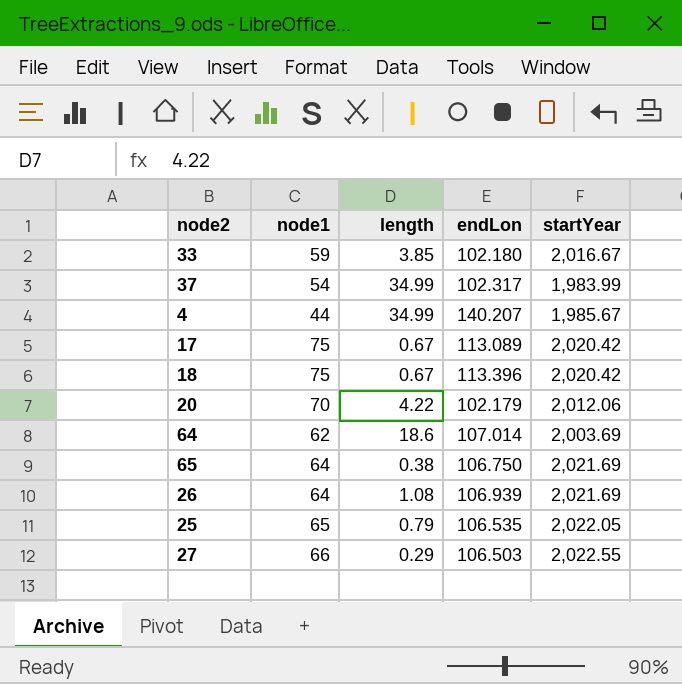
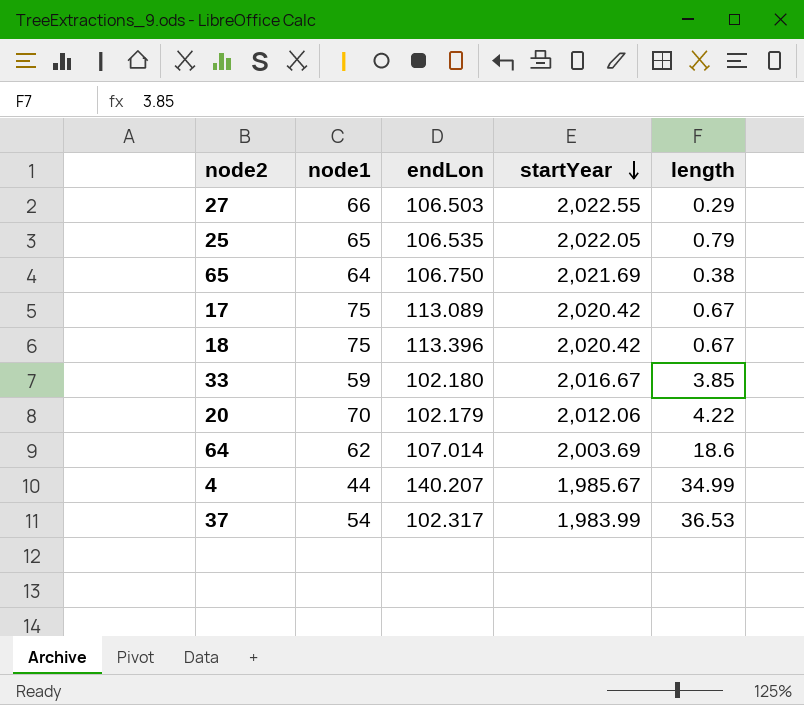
row order: none -> startYear descending
column length | position: 3 -> 5
row 26: 64 | 1.08 | 106.939 | 2,021.69 -> none
37 | length: 34.99 -> 36.53

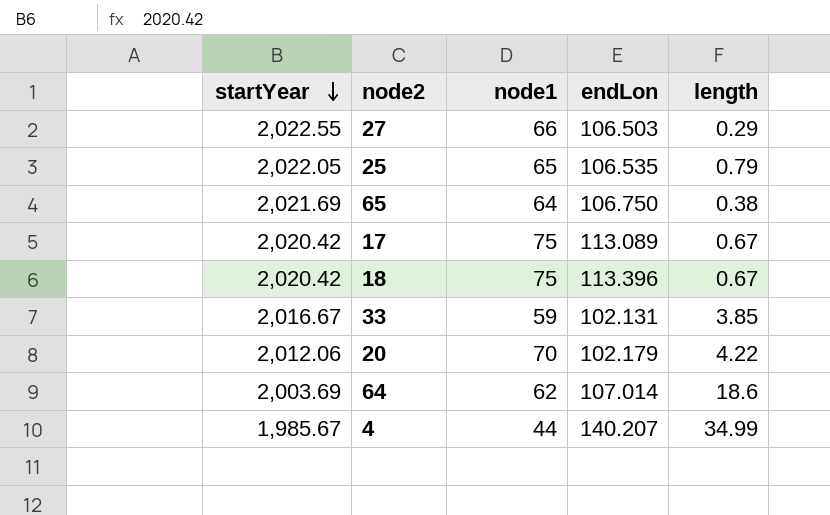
column startYear | position: 4 -> 1
row 37: 54 | 102.317 | 1,983.99 | 36.53 -> none
33 | endLon: 102.180 -> 102.131

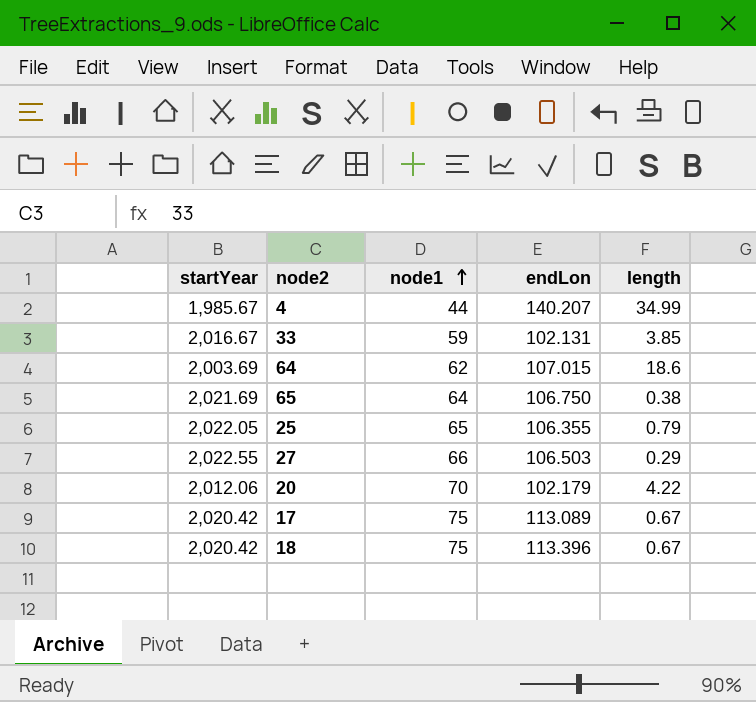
row order: startYear descending -> node1 ascending
64 | endLon: 107.014 -> 107.015
25 | endLon: 106.535 -> 106.355

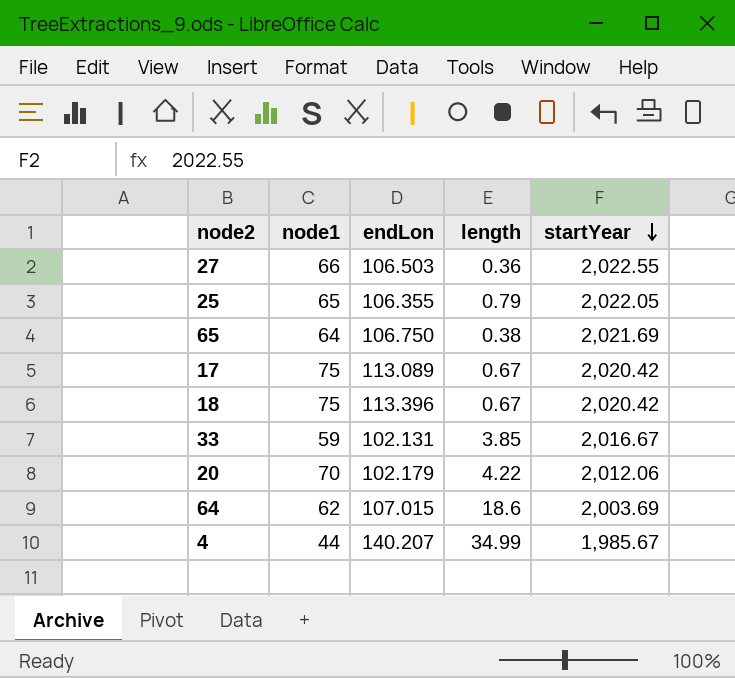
row order: node1 ascending -> startYear descending
column startYear | position: 1 -> 5
27 | length: 0.29 -> 0.36

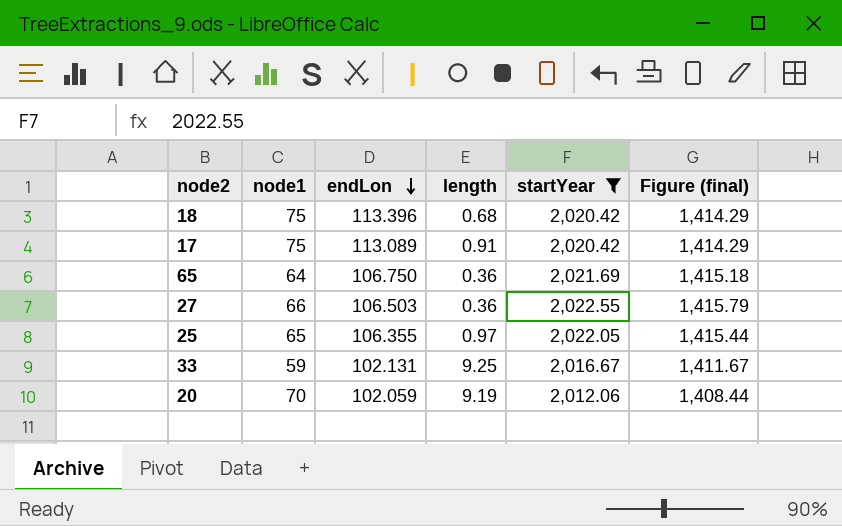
filter: none -> startYear >= 2,012.06
row order: startYear descending -> endLon descending
column Figure (final) | formula: none -> [startYear] * 0.7
18 | length: 0.67 -> 0.68
17 | length: 0.67 -> 0.91
65 | length: 0.38 -> 0.36
25 | length: 0.79 -> 0.97
33 | length: 3.85 -> 9.25
20 | endLon: 102.179 -> 102.059
20 | length: 4.22 -> 9.19

